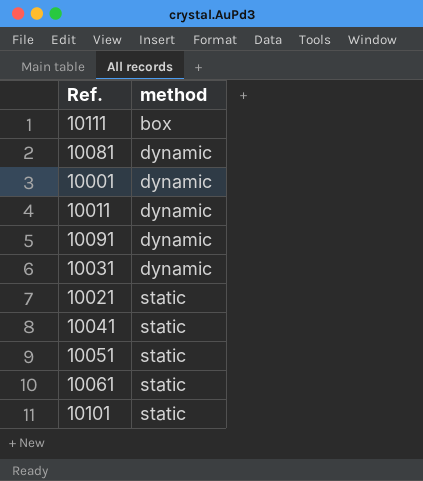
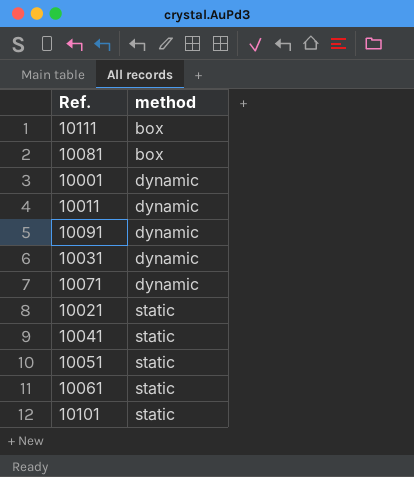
10081 | method: dynamic -> box
row 10071: none -> dynamic

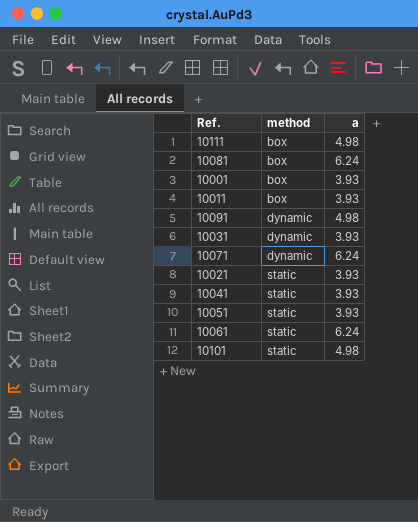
column a | position: none -> 3
10001 | method: dynamic -> box
10011 | method: dynamic -> box

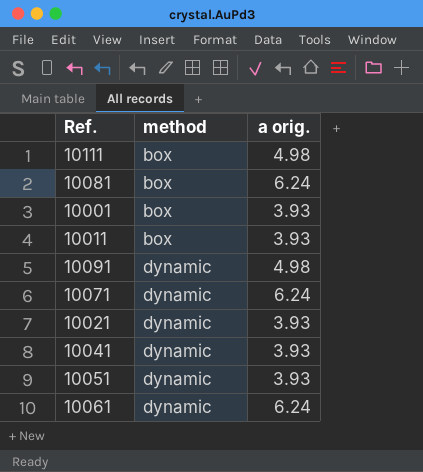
column name: a -> a orig.
row 10031: dynamic | 3.93 -> none
row 10101: static | 4.98 -> none
10021 | method: static -> dynamic
10041 | method: static -> dynamic
10051 | method: static -> dynamic
10061 | method: static -> dynamic

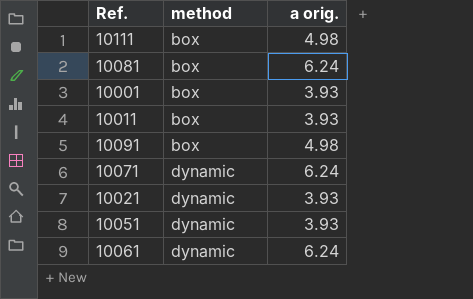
row 10041: dynamic | 3.93 -> none
10091 | method: dynamic -> box

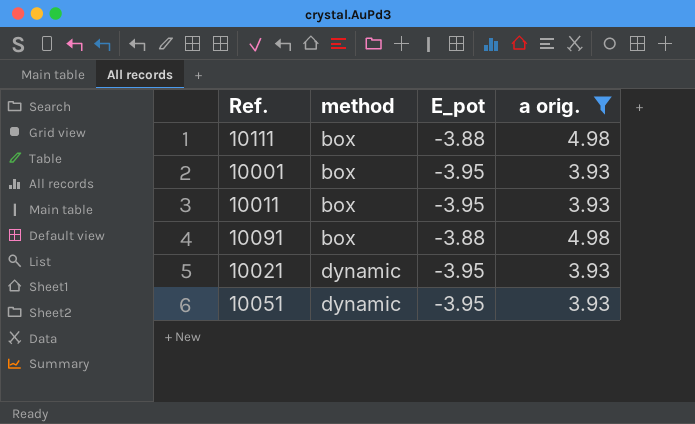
filter: none -> a orig. != 6.24
column E_pot | position: none -> 3

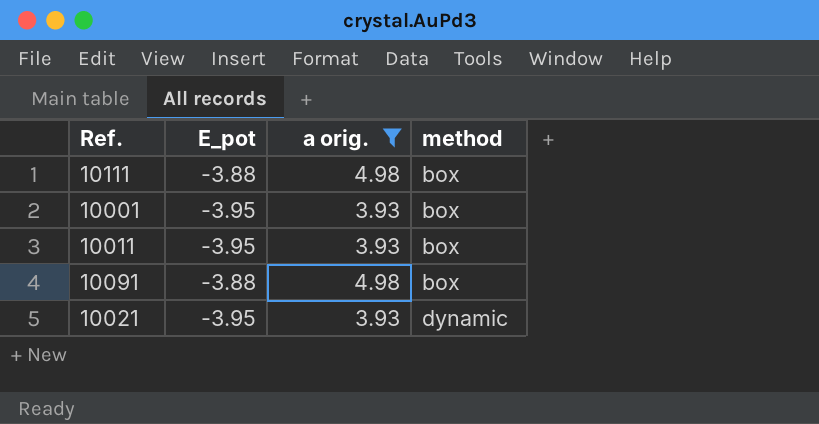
column method | position: 2 -> 4
row 10051: dynamic | -3.95 | 3.93 -> none

